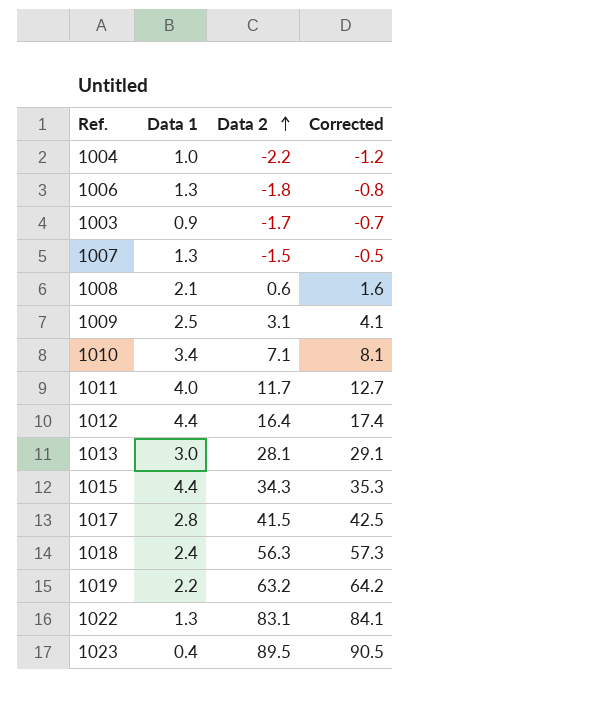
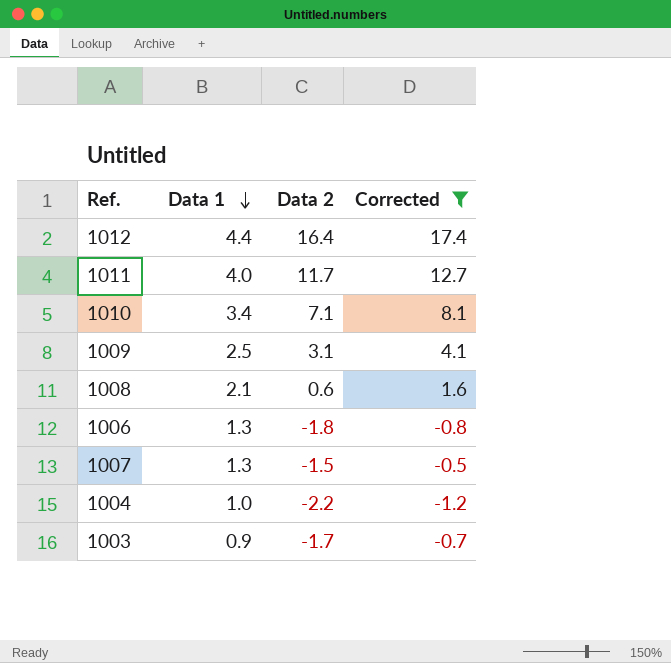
filter: none -> Corrected <= 17.4
row order: Data 2 ascending -> Data 1 descending

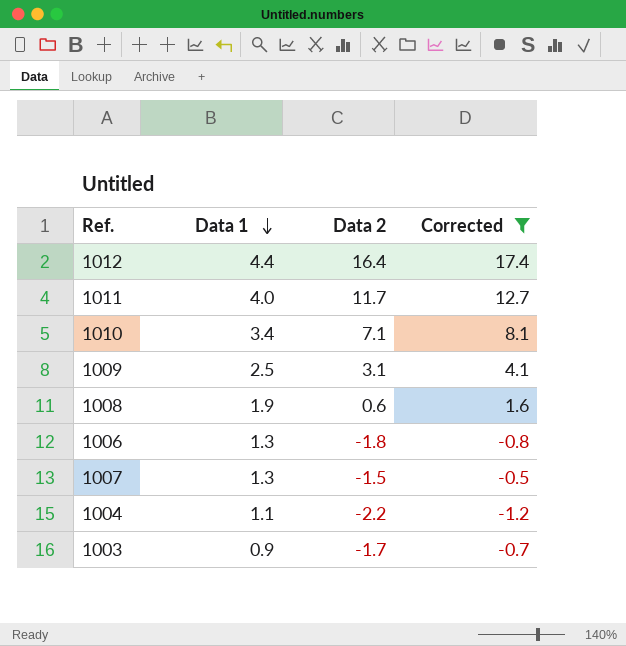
1008 | Data 1: 2.1 -> 1.9
1004 | Data 1: 1.0 -> 1.1

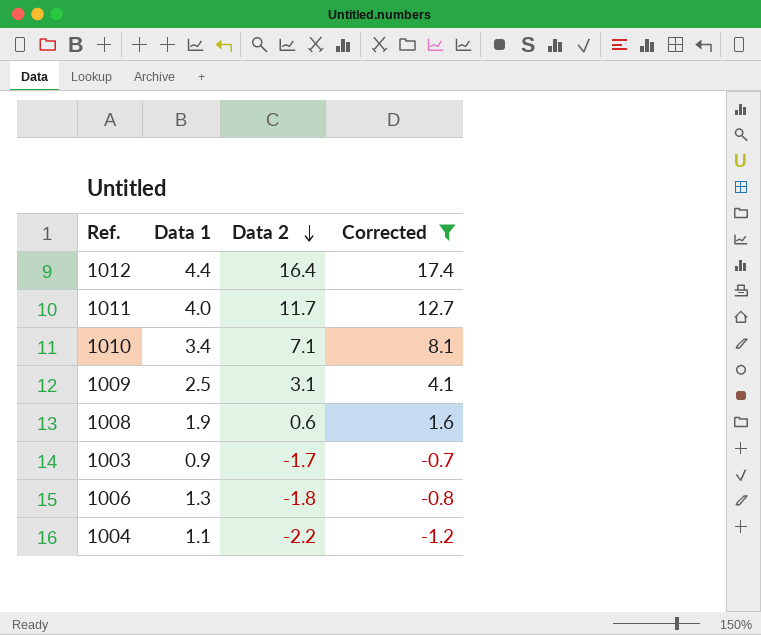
row order: Data 1 descending -> Data 2 descending
row 1007: 1.3 | -1.5 | -0.5 -> none

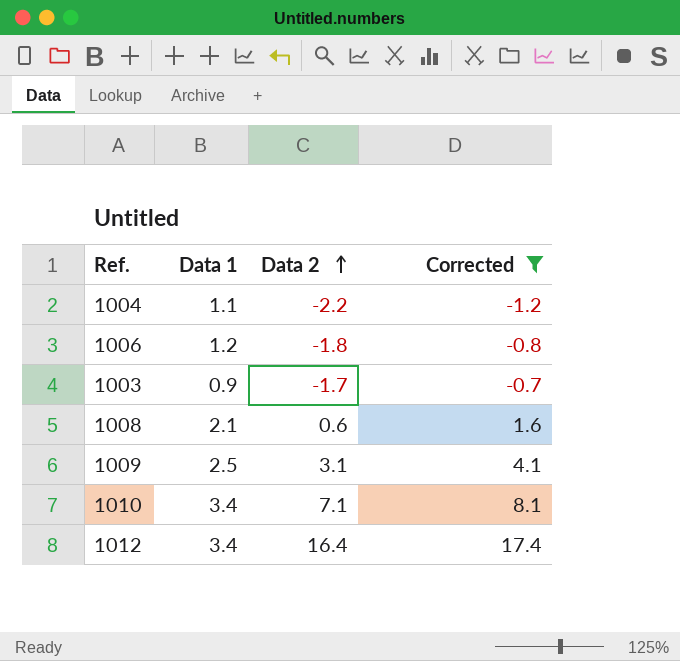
row order: Data 2 descending -> Data 2 ascending
row 1011: 4.0 | 11.7 | 12.7 -> none
1006 | Data 1: 1.3 -> 1.2
1008 | Data 1: 1.9 -> 2.1
1012 | Data 1: 4.4 -> 3.4

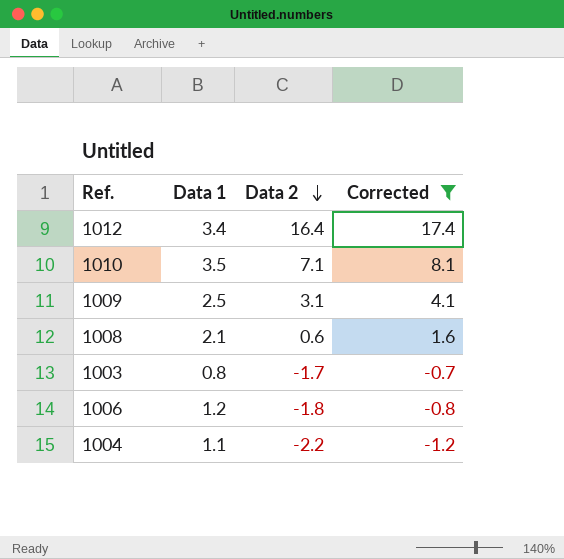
row order: Data 2 ascending -> Data 2 descending
1010 | Data 1: 3.4 -> 3.5
1003 | Data 1: 0.9 -> 0.8

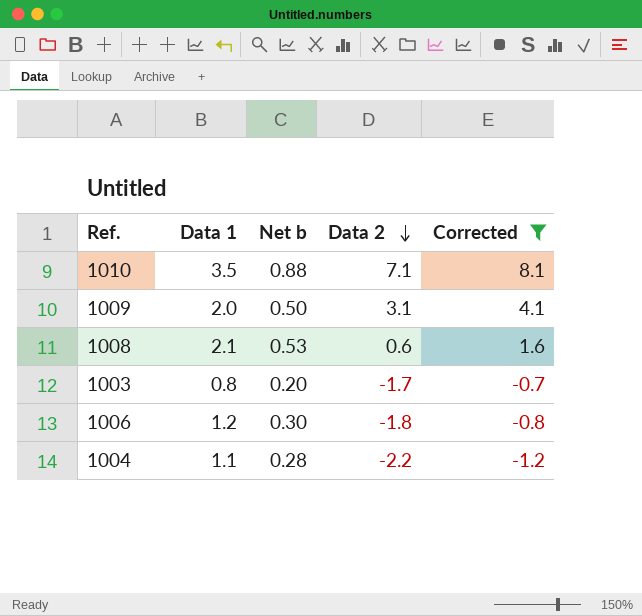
column Net b | formula: none -> [Data 1] * 0.25
row 1012: 3.4 | 16.4 | 17.4 -> none
1009 | Data 1: 2.5 -> 2.0

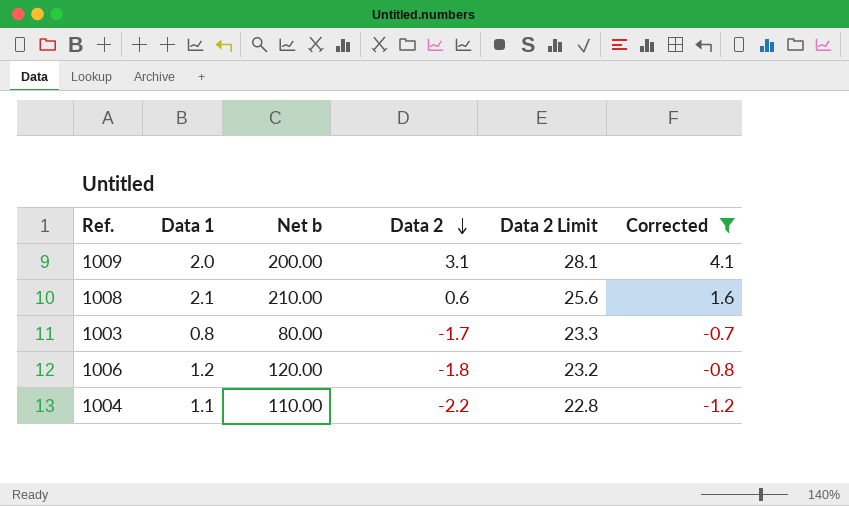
column Net b | formula: [Data 1] * 0.25 -> [Data 1] * 100
column Data 2 Limit | formula: none -> [Data 2] + 25
row 1010: 3.5 | 0.88 | 7.1 | 8.1 -> none

